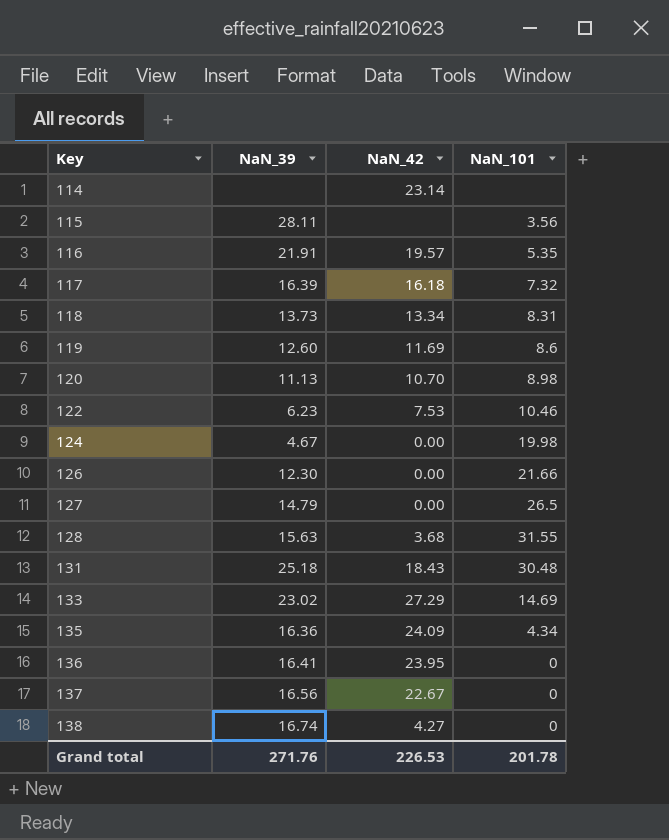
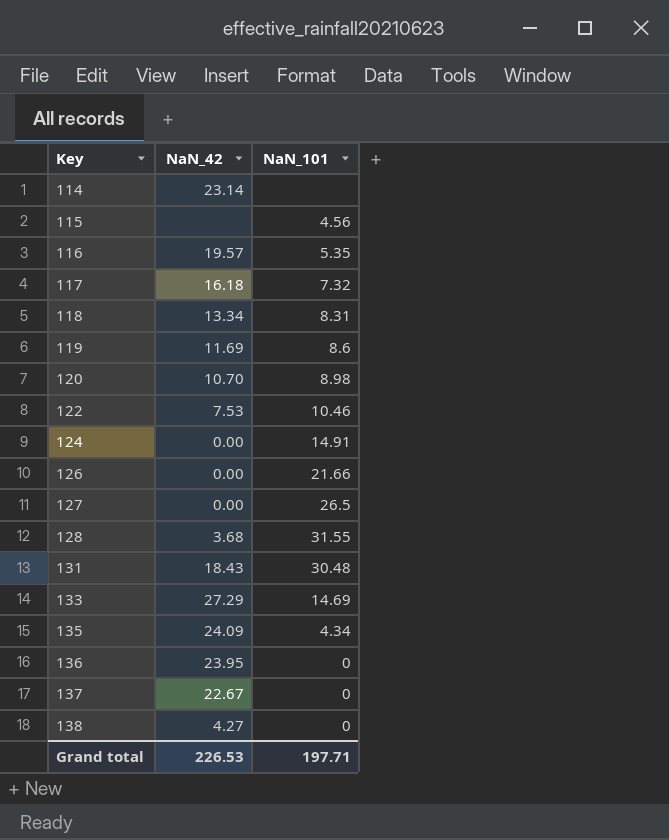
column NaN_39 | position: 2 -> none
115 | NaN_101: 3.56 -> 4.56
124 | NaN_101: 19.98 -> 14.91
Grand total | NaN_101: 201.78 -> 197.71

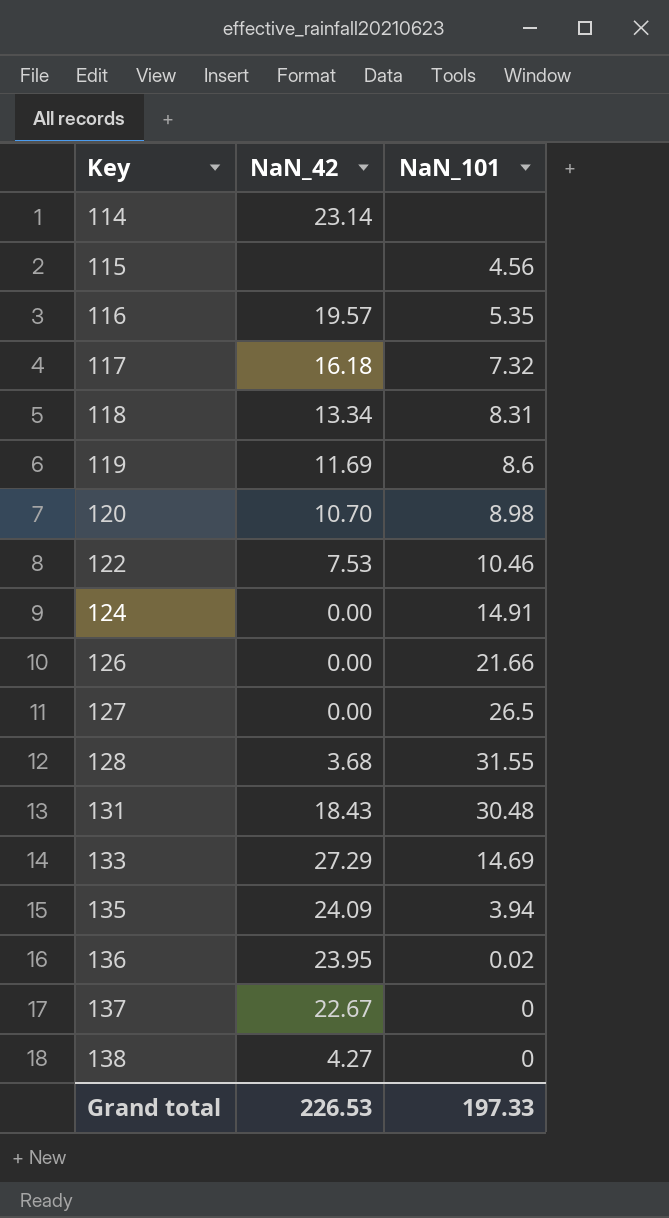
135 | NaN_101: 4.34 -> 3.94
136 | NaN_101: 0 -> 0.02
Grand total | NaN_101: 197.71 -> 197.33

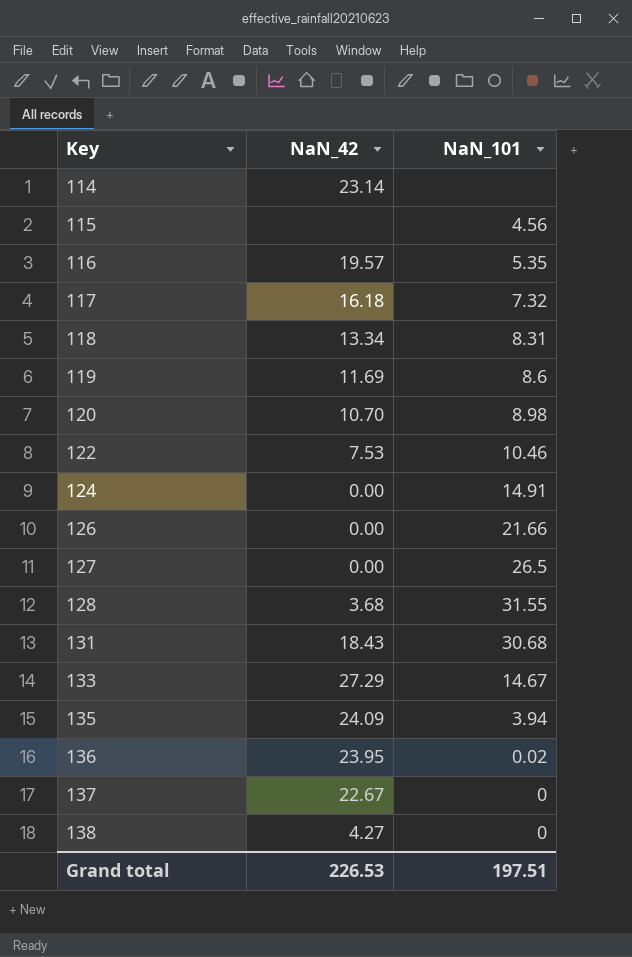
131 | NaN_101: 30.48 -> 30.68
133 | NaN_101: 14.69 -> 14.67
Grand total | NaN_101: 197.33 -> 197.51

